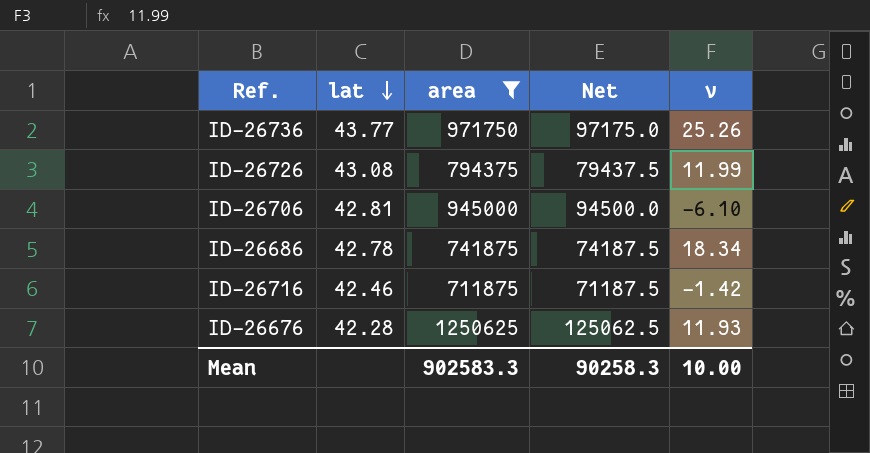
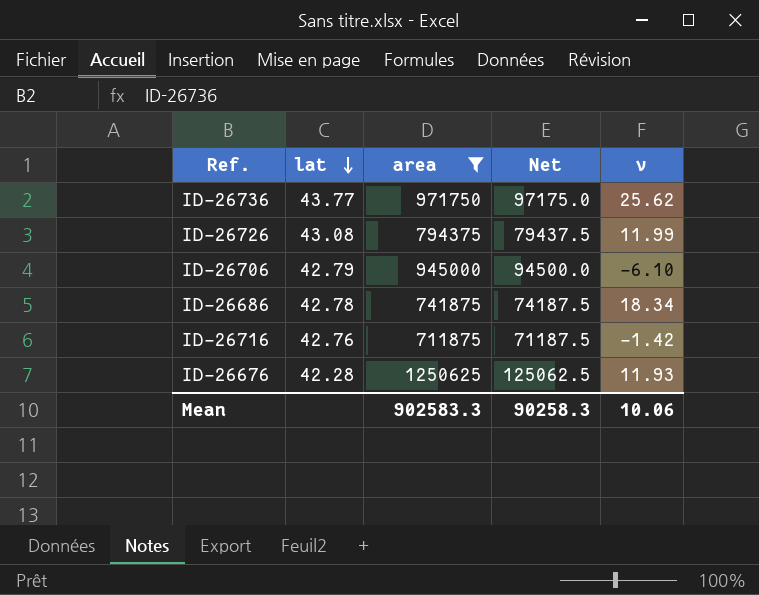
ID-26736 | v: 25.26 -> 25.62
ID-26706 | lat: 42.81 -> 42.79
ID-26716 | lat: 42.46 -> 42.76
Mean | v: 10.00 -> 10.06

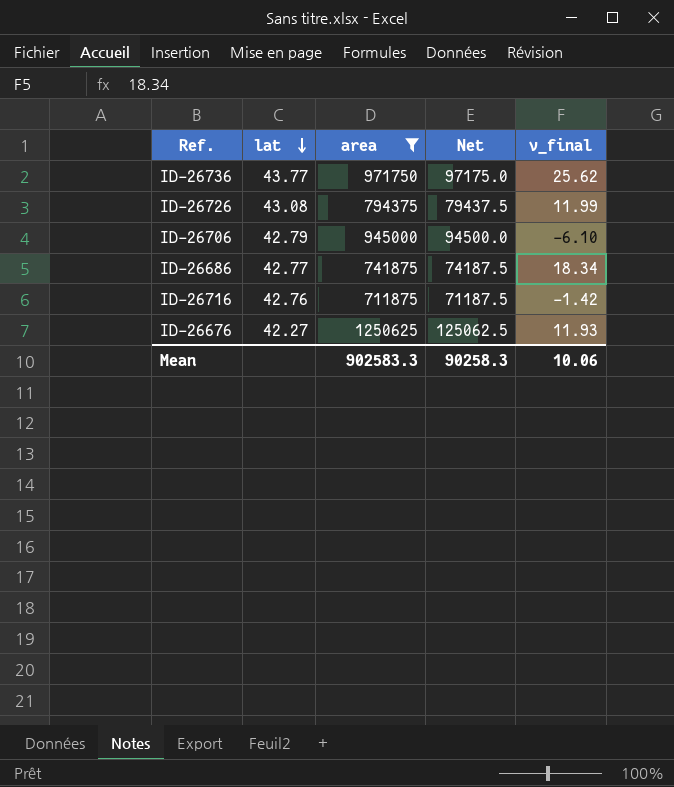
column name: v -> v_final
ID-26686 | lat: 42.78 -> 42.77
ID-26676 | lat: 42.28 -> 42.27

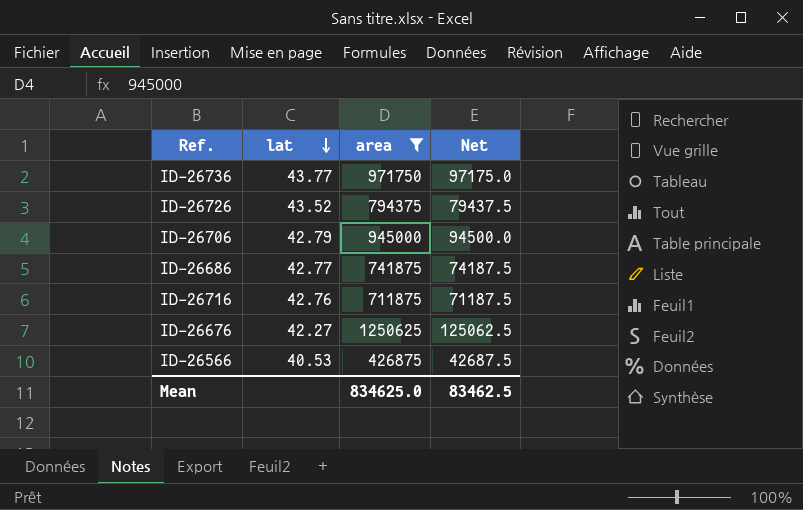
column v_final | position: 5 -> none
ID-26726 | lat: 43.08 -> 43.52
row ID-26566: none -> 40.53 | 426875 | 42687.5
Mean | area: 902583.3 -> 834625.0
Mean | Net: 90258.3 -> 83462.5

